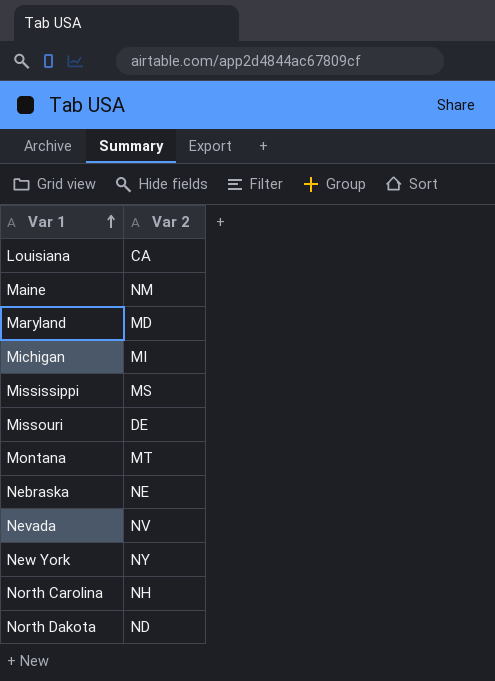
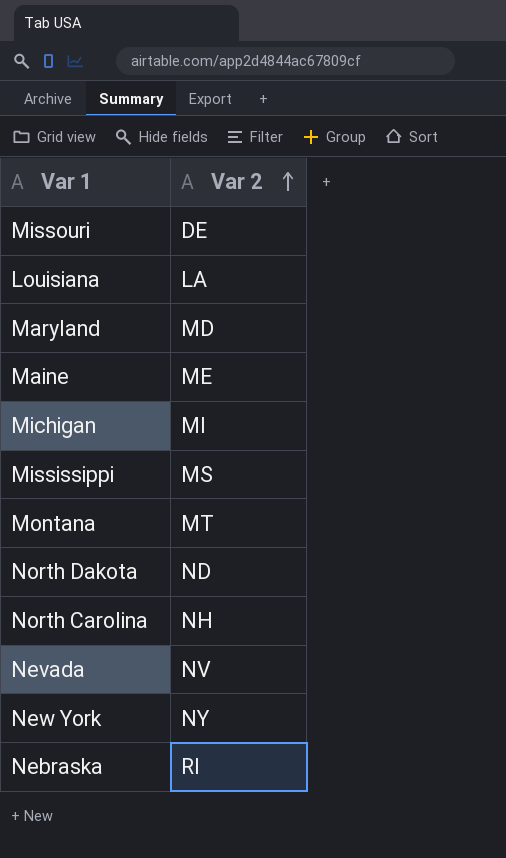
row order: Var 1 ascending -> Var 2 ascending
Louisiana | Var 2: CA -> LA
Maine | Var 2: NM -> ME
Nebraska | Var 2: NE -> RI

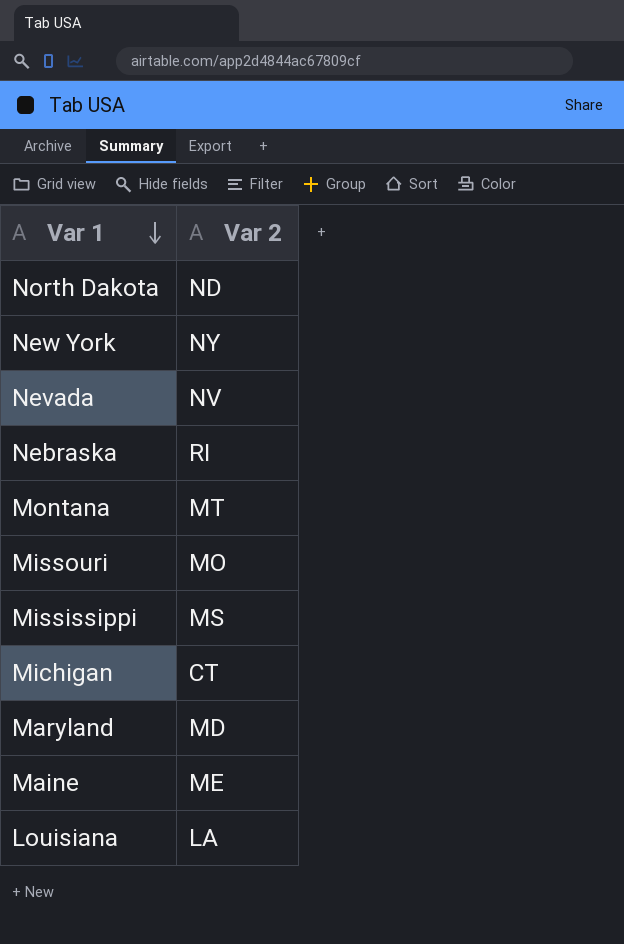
row order: Var 2 ascending -> Var 1 descending
row North Carolina: NH -> none
Missouri | Var 2: DE -> MO
Michigan | Var 2: MI -> CT

